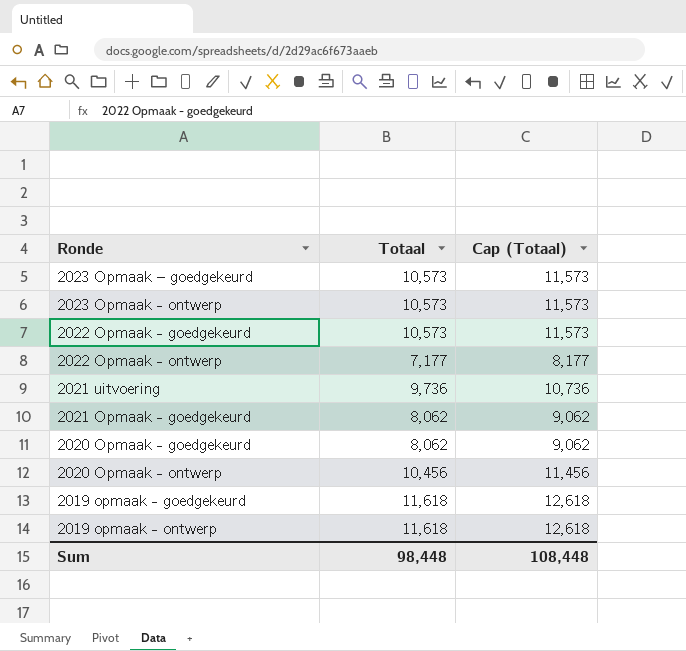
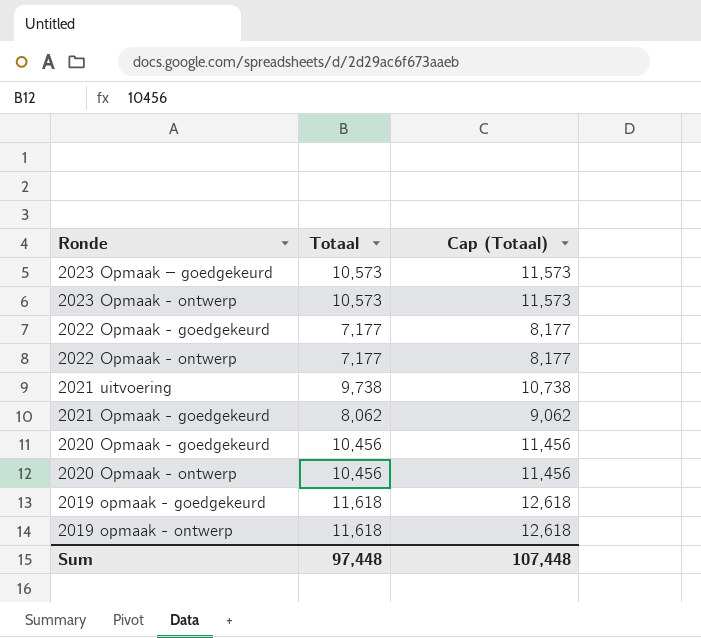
2022 Opmaak - goedgekeurd | Totaal: 10,573 -> 7,177
2022 Opmaak - goedgekeurd | Cap (Totaal): 11,573 -> 8,177
2021 uitvoering | Totaal: 9,736 -> 9,738
2021 uitvoering | Cap (Totaal): 10,736 -> 10,738
2020 Opmaak - goedgekeurd | Totaal: 8,062 -> 10,456
2020 Opmaak - goedgekeurd | Cap (Totaal): 9,062 -> 11,456
Sum | Totaal: 98,448 -> 97,448
Sum | Cap (Totaal): 108,448 -> 107,448

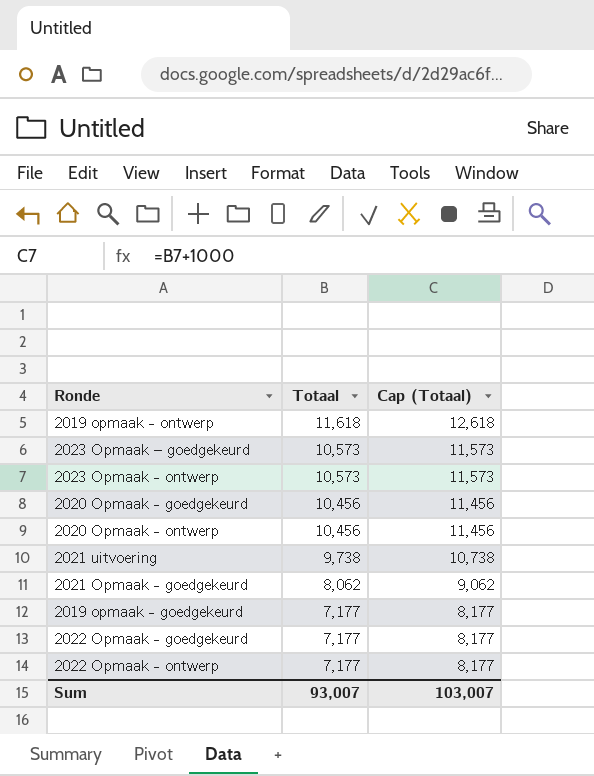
row order: none -> Totaal descending
2019 opmaak - goedgekeurd | Totaal: 11,618 -> 7,177
2019 opmaak - goedgekeurd | Cap (Totaal): 12,618 -> 8,177
Sum | Totaal: 97,448 -> 93,007
Sum | Cap (Totaal): 107,448 -> 103,007

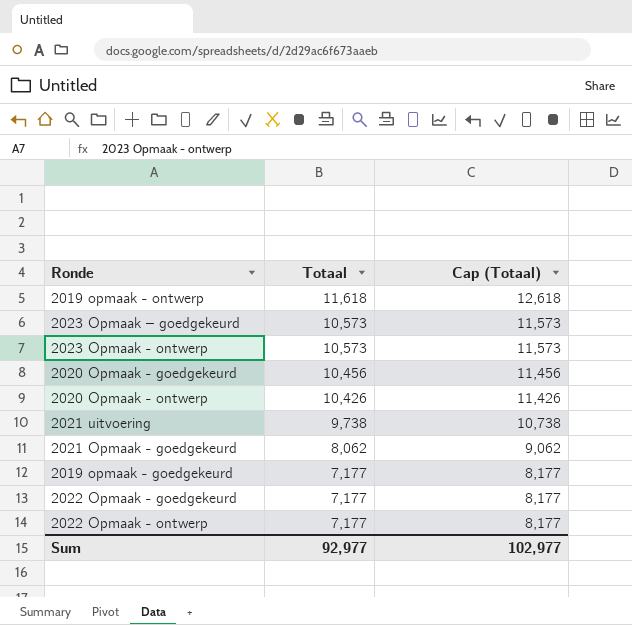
2020 Opmaak - ontwerp | Totaal: 10,456 -> 10,426
2020 Opmaak - ontwerp | Cap (Totaal): 11,456 -> 11,426
Sum | Totaal: 93,007 -> 92,977
Sum | Cap (Totaal): 103,007 -> 102,977

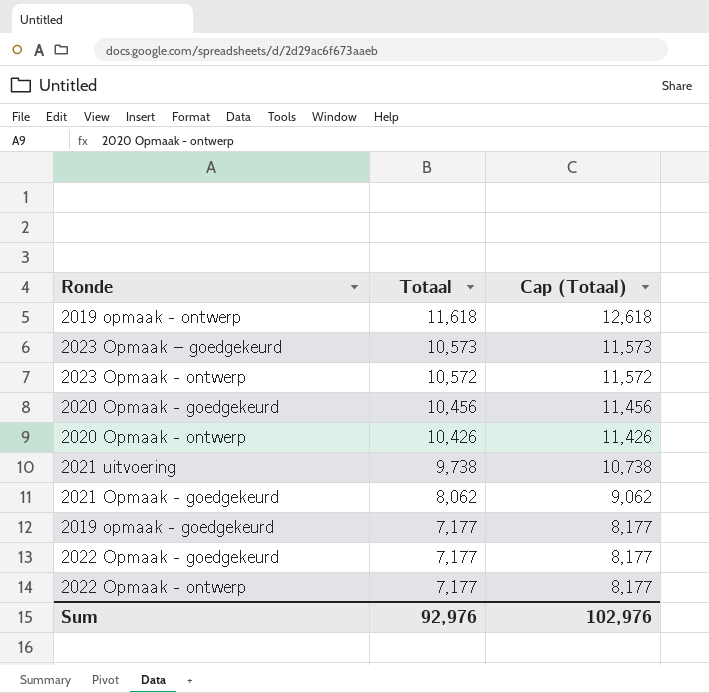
2023 Opmaak - ontwerp | Totaal: 10,573 -> 10,572
2023 Opmaak - ontwerp | Cap (Totaal): 11,573 -> 11,572
Sum | Totaal: 92,977 -> 92,976
Sum | Cap (Totaal): 102,977 -> 102,976

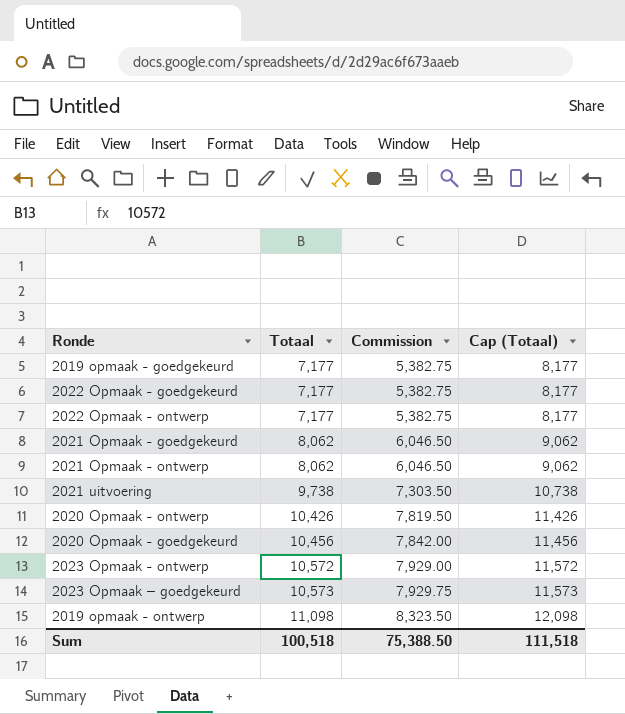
row order: Totaal descending -> Totaal ascending
column Commission | formula: none -> [Totaal] * 0.75
row 2021 Opmaak - ontwerp: none -> 8,062 | 6,046.50 | 9,062
2019 opmaak - ontwerp | Totaal: 11,618 -> 11,098
2019 opmaak - ontwerp | Cap (Totaal): 12,618 -> 12,098
Sum | Totaal: 92,976 -> 100,518
Sum | Cap (Totaal): 102,976 -> 111,518

